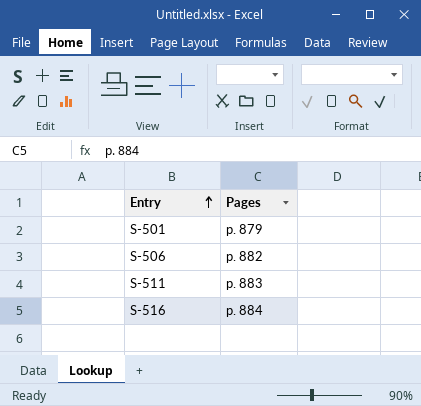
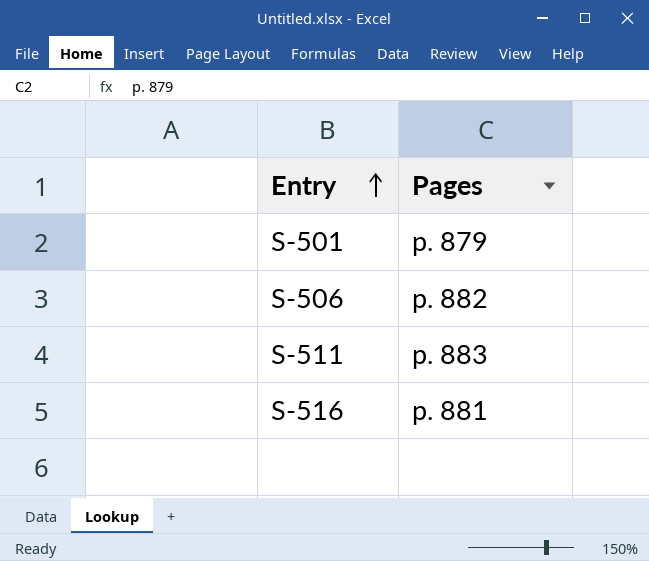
S-516 | Pages: p. 884 -> p. 881

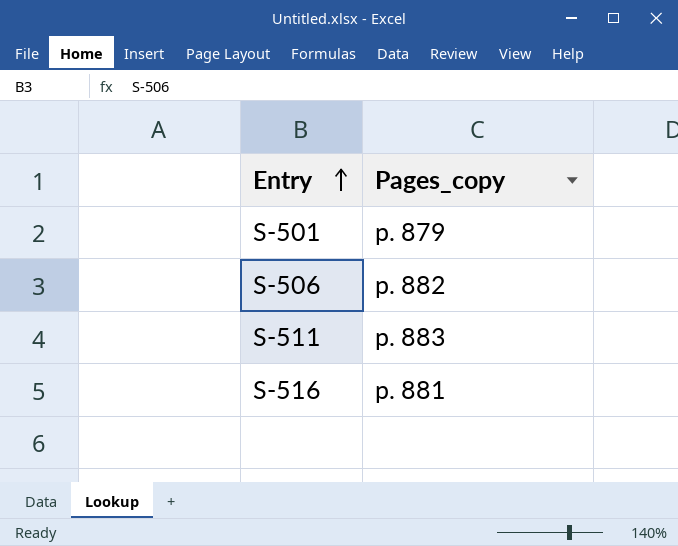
column name: Pages -> Pages_copy

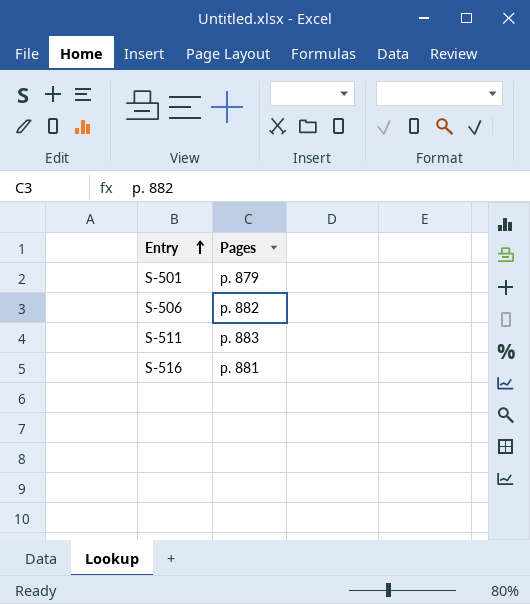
column name: Pages_copy -> Pages

